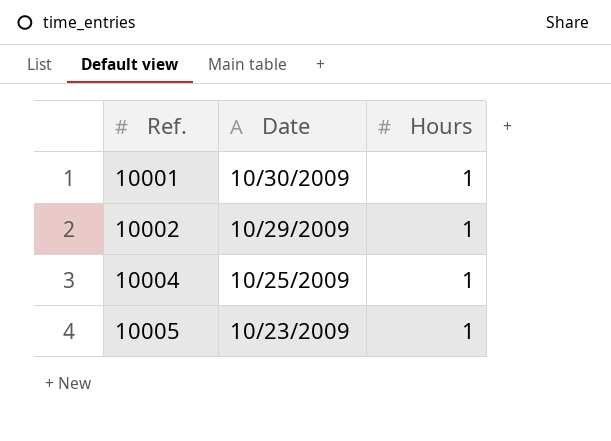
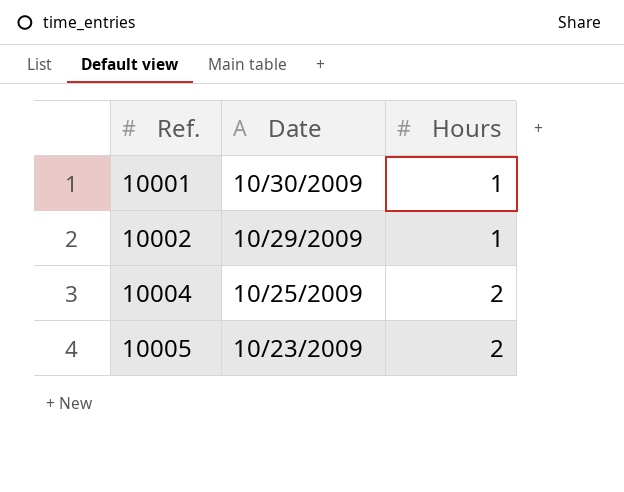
10004 | Hours: 1 -> 2
10005 | Hours: 1 -> 2

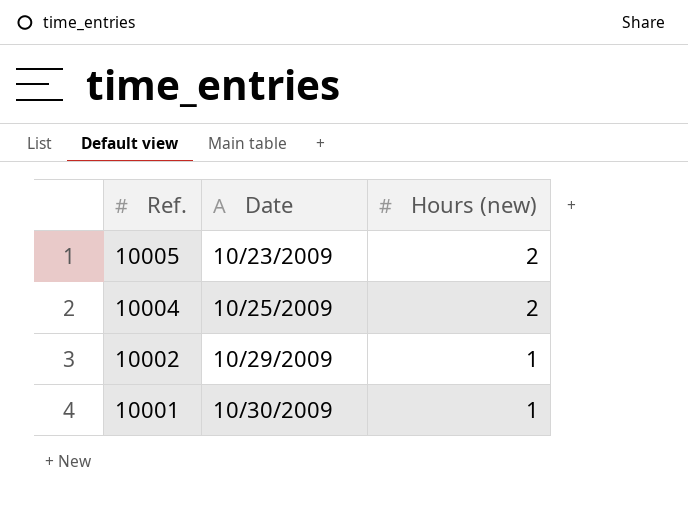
row order: Ref. ascending -> Ref. descending
column name: Hours -> Hours (new)

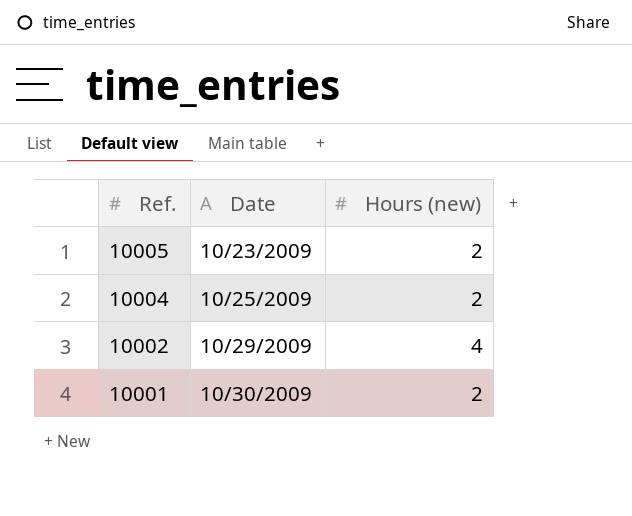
10002 | Hours (new): 1 -> 4
10001 | Hours (new): 1 -> 2

